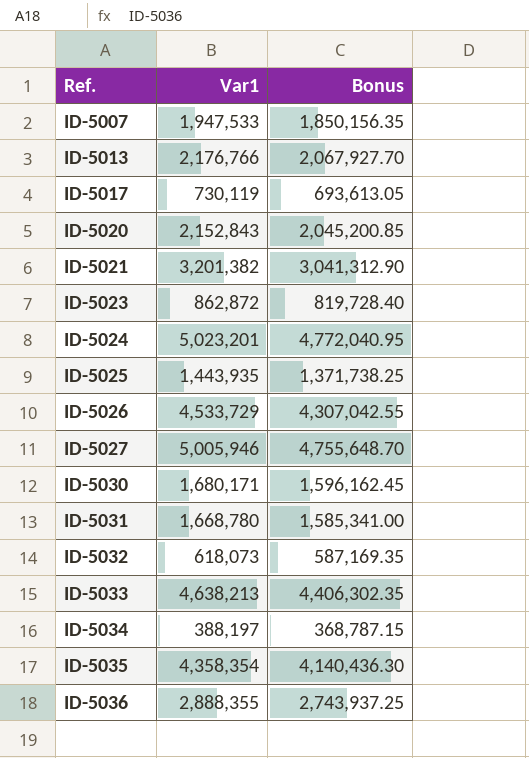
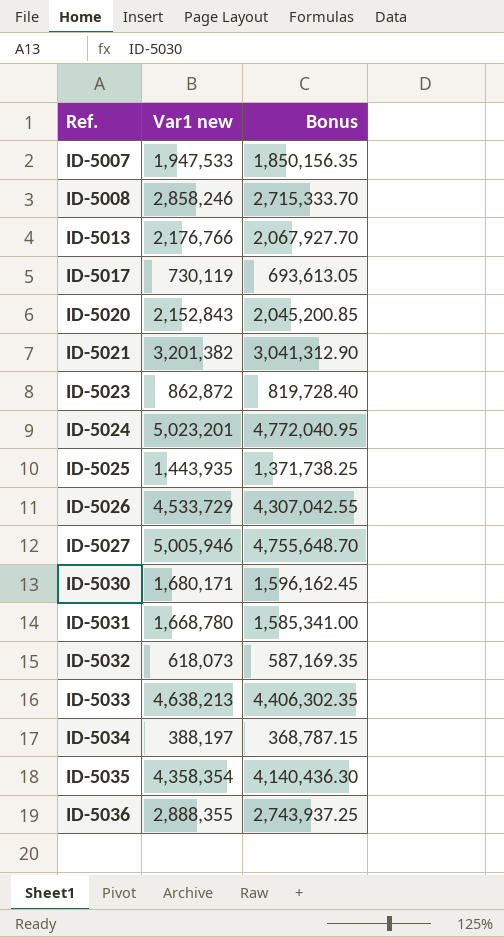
column name: Var1 -> Var1 new
row ID-5008: none -> 2,858,246 | 2,715,333.70

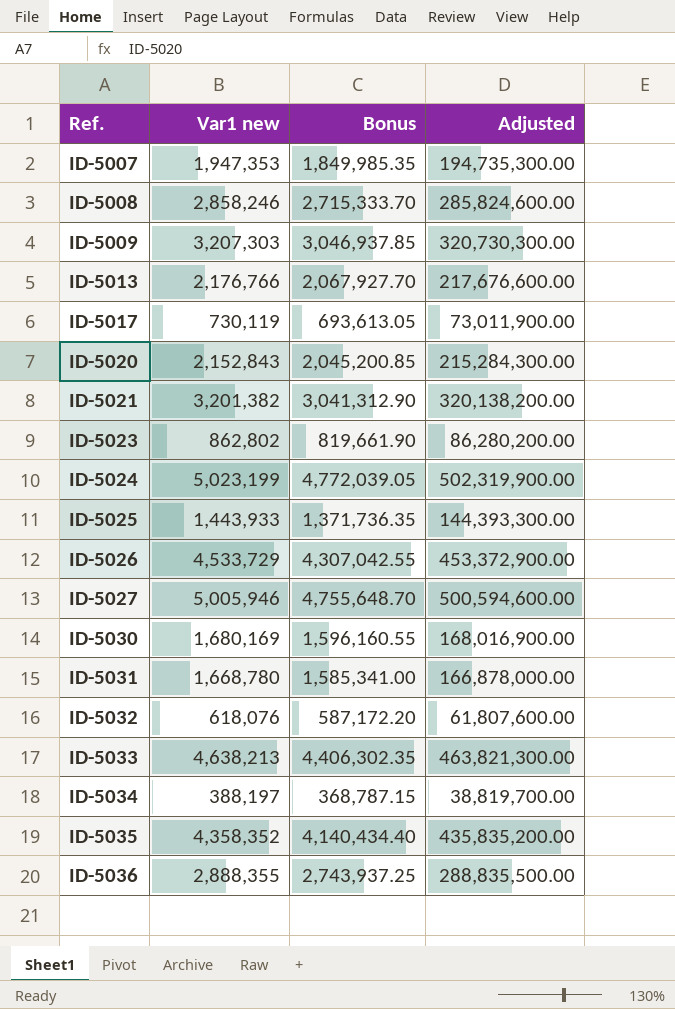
column Adjusted | formula: none -> [Var1 new] * 100
ID-5007 | Var1 new: 1,947,533 -> 1,947,353
ID-5007 | Bonus: 1,850,156.35 -> 1,849,985.35
row ID-5009: none -> 3,207,303 | 3,046,937.85 | 320,730,300.00
ID-5023 | Var1 new: 862,872 -> 862,802
ID-5023 | Bonus: 819,728.40 -> 819,661.90
ID-5024 | Var1 new: 5,023,201 -> 5,023,199
ID-5024 | Bonus: 4,772,040.95 -> 4,772,039.05
ID-5025 | Var1 new: 1,443,935 -> 1,443,933
ID-5025 | Bonus: 1,371,738.25 -> 1,371,736.35
ID-5030 | Var1 new: 1,680,171 -> 1,680,169
ID-5030 | Bonus: 1,596,162.45 -> 1,596,160.55
ID-5032 | Var1 new: 618,073 -> 618,076
ID-5032 | Bonus: 587,169.35 -> 587,172.20
ID-5035 | Var1 new: 4,358,354 -> 4,358,352
ID-5035 | Bonus: 4,140,436.30 -> 4,140,434.40

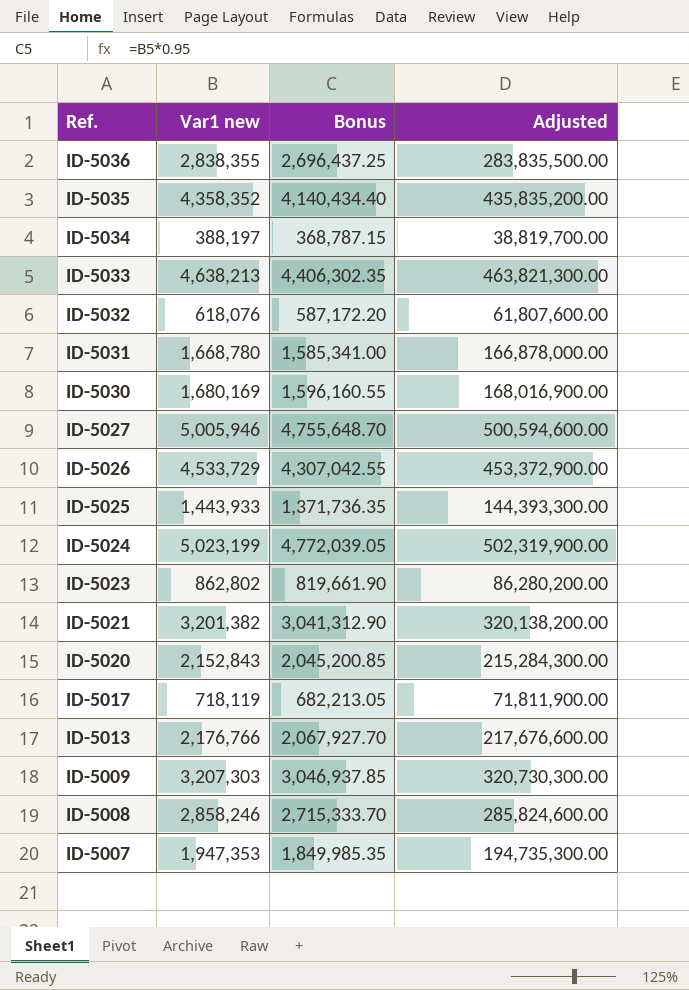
row order: Ref. ascending -> Ref. descending
ID-5036 | Var1 new: 2,888,355 -> 2,838,355
ID-5036 | Bonus: 2,743,937.25 -> 2,696,437.25
ID-5036 | Adjusted: 288,835,500.00 -> 283,835,500.00
ID-5017 | Var1 new: 730,119 -> 718,119
ID-5017 | Bonus: 693,613.05 -> 682,213.05
ID-5017 | Adjusted: 73,011,900.00 -> 71,811,900.00

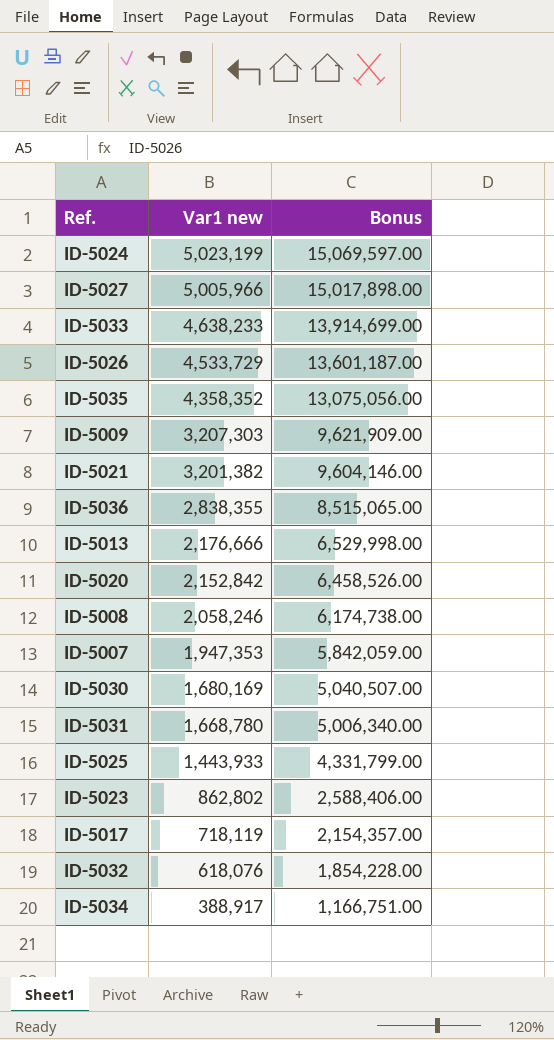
row order: Ref. descending -> Var1 new descending
column Adjusted | formula: [Var1 new] * 100 -> none
column Bonus | formula: [Var1 new] * 0.95 -> [Var1 new] * 3
ID-5027 | Var1 new: 5,005,946 -> 5,005,966
ID-5033 | Var1 new: 4,638,213 -> 4,638,233
ID-5013 | Var1 new: 2,176,766 -> 2,176,666
ID-5020 | Var1 new: 2,152,843 -> 2,152,842
ID-5008 | Var1 new: 2,858,246 -> 2,058,246
ID-5034 | Var1 new: 388,197 -> 388,917

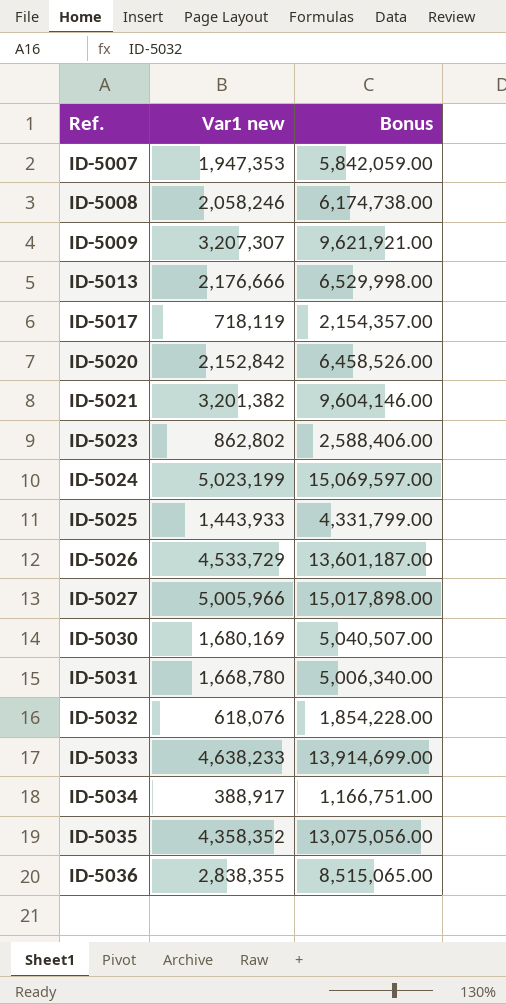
row order: Var1 new descending -> Ref. ascending
ID-5009 | Var1 new: 3,207,303 -> 3,207,307
ID-5009 | Bonus: 9,621,909.00 -> 9,621,921.00

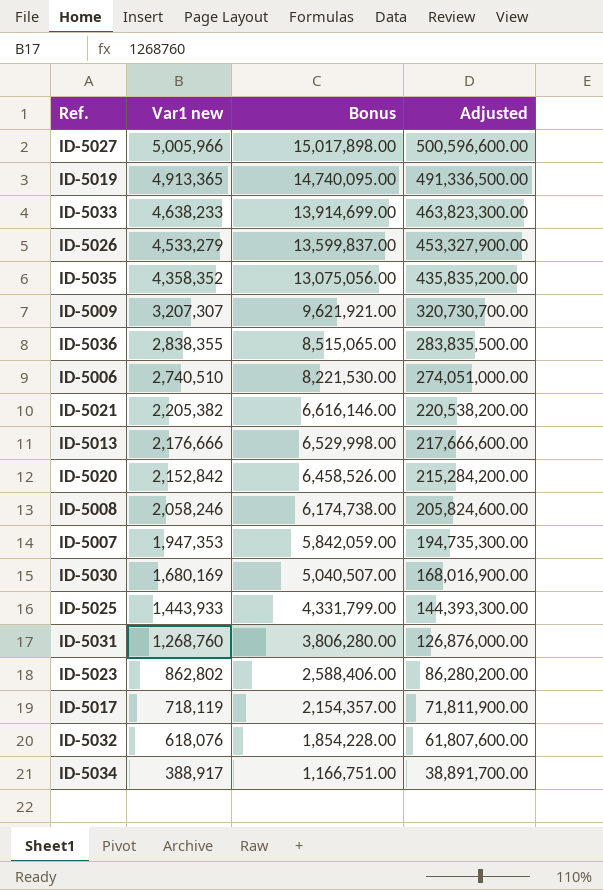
row order: Ref. ascending -> Var1 new descending
column Adjusted | formula: none -> [Var1 new] * 100
row ID-5024: 5,023,199 | 15,069,597.00 -> none
row ID-5019: none -> 4,913,365 | 14,740,095.00 | 491,336,500.00
ID-5026 | Var1 new: 4,533,729 -> 4,533,279
ID-5026 | Bonus: 13,601,187.00 -> 13,599,837.00
row ID-5006: none -> 2,740,510 | 8,221,530.00 | 274,051,000.00
ID-5021 | Var1 new: 3,201,382 -> 2,205,382
ID-5021 | Bonus: 9,604,146.00 -> 6,616,146.00
ID-5031 | Var1 new: 1,668,780 -> 1,268,760
ID-5031 | Bonus: 5,006,340.00 -> 3,806,280.00

